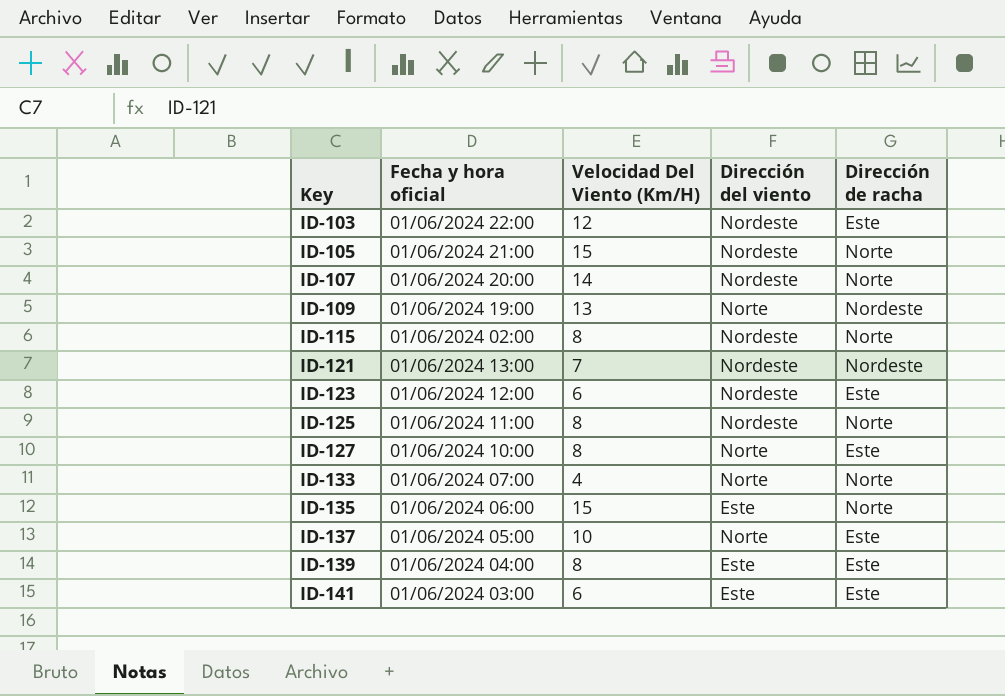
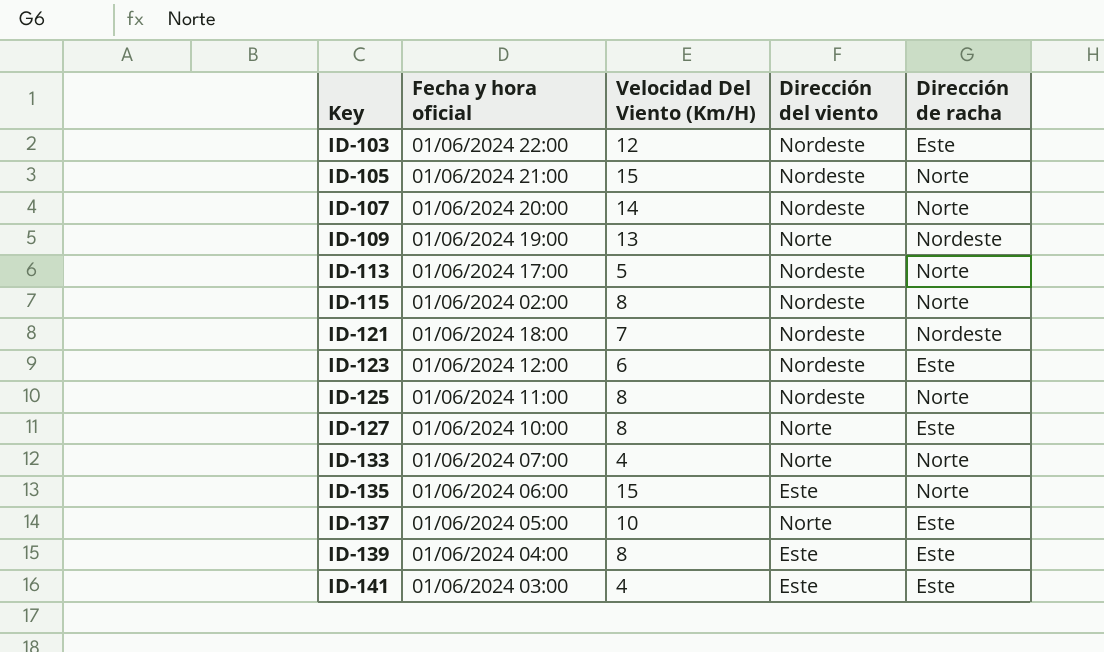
row ID-113: none -> 01/06/2024 17:00 | 5 | Nordeste | Norte
ID-121 | Fecha y hora oficial: 01/06/2024 13:00 -> 01/06/2024 18:00
ID-141 | Velocidad Del Viento (Km/H): 6 -> 4

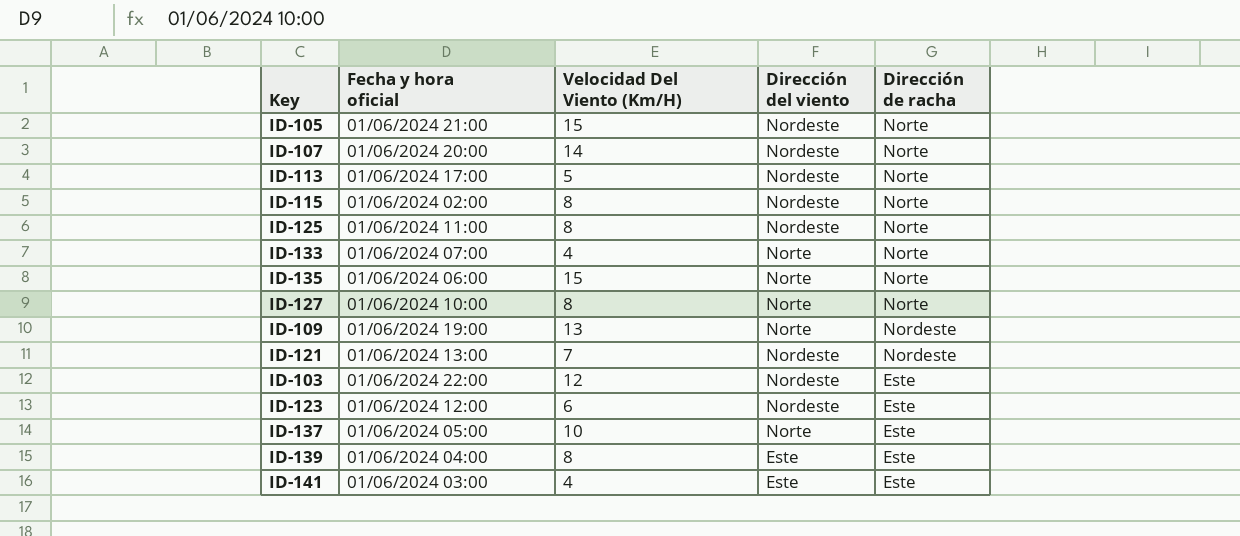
row order: Key ascending -> Dirección de racha descending
ID-135 | Dirección del viento: Este -> Norte
ID-127 | Dirección de racha: Este -> Norte
ID-121 | Fecha y hora oficial: 01/06/2024 18:00 -> 01/06/2024 13:00

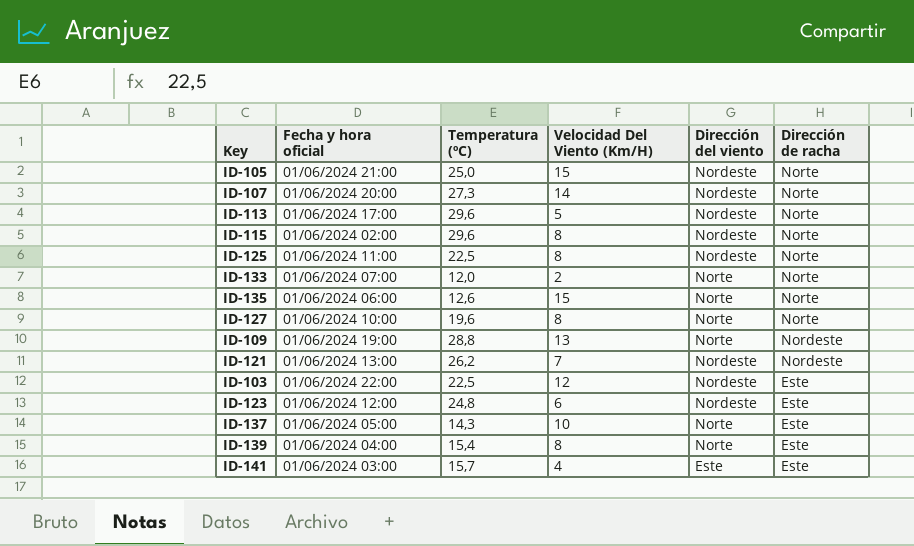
column Temperatura (ºC) | position: none -> 3
ID-133 | Velocidad Del Viento (Km/H): 4 -> 2
ID-139 | Dirección del viento: Este -> Norte

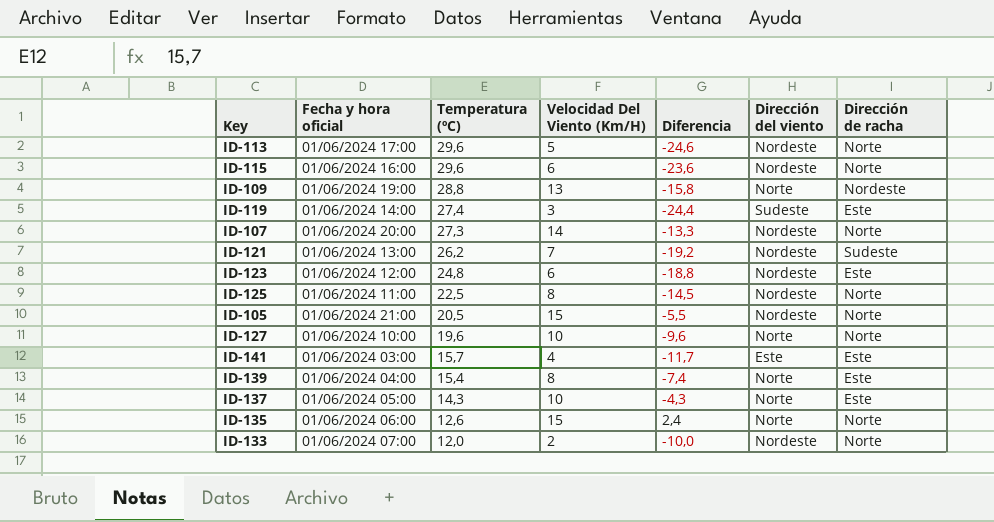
row order: Dirección de racha descending -> Temperatura (ºC) descending
column Diferencia | formula: none -> [Velocidad Del Viento (Km/H)] - [Temperatura (ºC)]
row ID-103: 01/06/2024 22:00 | 22,5 | 12 | Nordeste | Este -> none
ID-115 | Fecha y hora oficial: 01/06/2024 02:00 -> 01/06/2024 16:00
ID-115 | Velocidad Del Viento (Km/H): 8 -> 6
row ID-119: none -> 01/06/2024 14:00 | 27,4 | 3 | -24,4 | Sudeste | Este
ID-121 | Dirección de racha: Nordeste -> Sudeste
ID-105 | Temperatura (ºC): 25,0 -> 20,5
ID-127 | Velocidad Del Viento (Km/H): 8 -> 10
ID-133 | Dirección del viento: Norte -> Nordeste

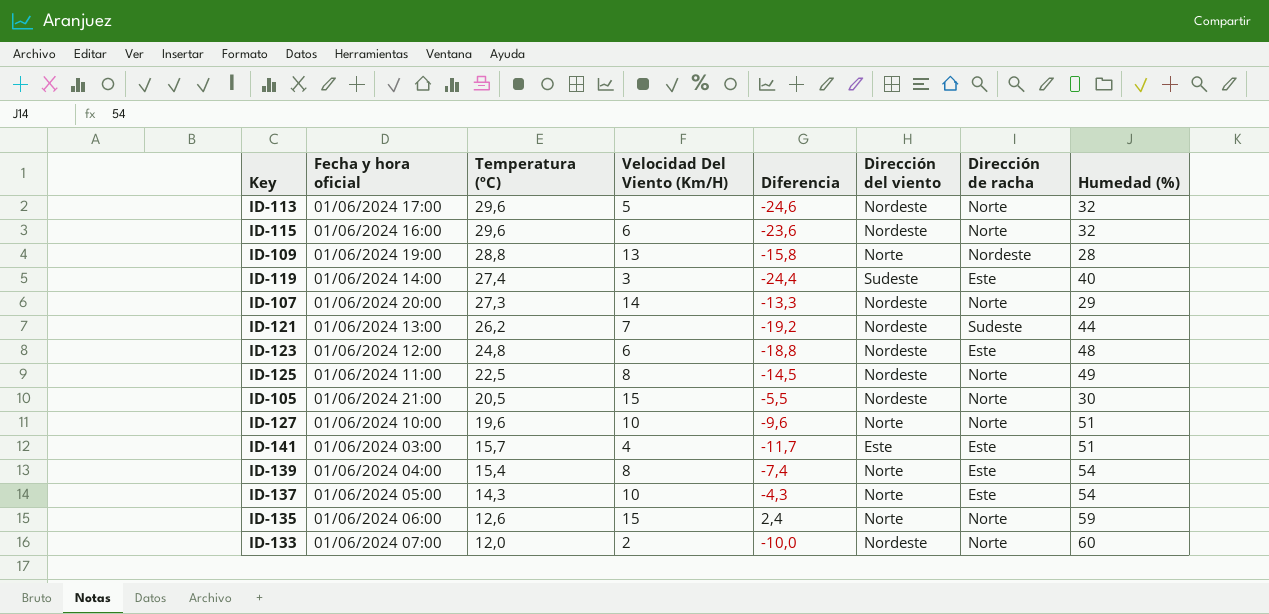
column Humedad (%) | position: none -> 8

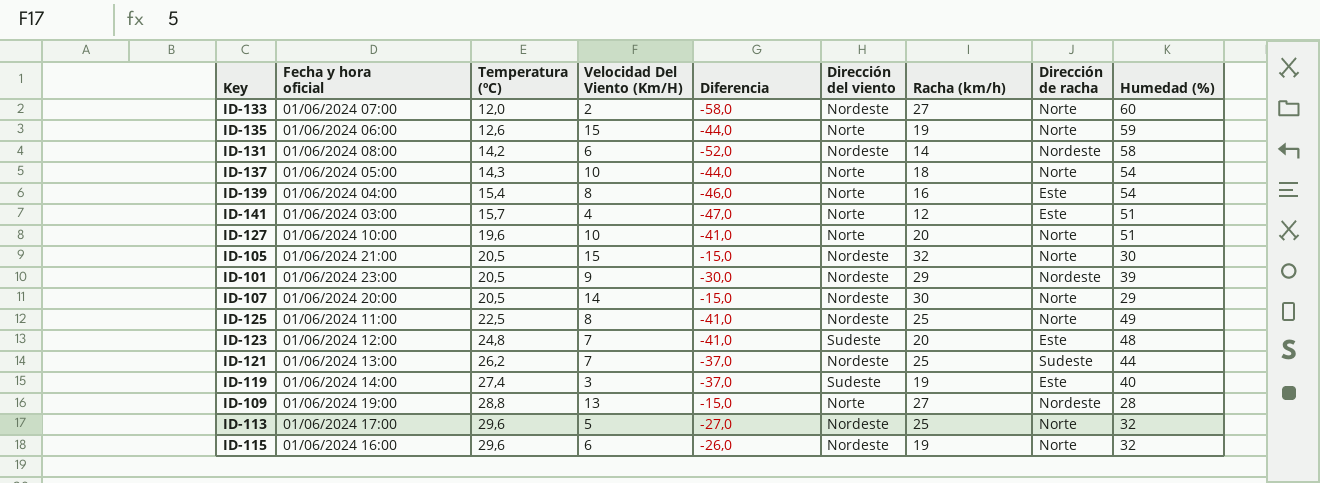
row order: Temperatura (ºC) descending -> Temperatura (ºC) ascending
column Diferencia | formula: [Velocidad Del Viento (Km/H)] - [Temperatura (ºC)] -> [Velocidad Del Viento (Km/H)] - [Humedad (%)]
column Racha (km/h) | position: none -> 7
row ID-131: none -> 01/06/2024 08:00 | 14,2 | 6 | -52,0 | Nordeste | 14 | Nordeste | 58
ID-137 | Dirección de racha: Este -> Norte
ID-141 | Dirección del viento: Este -> Norte
row ID-101: none -> 01/06/2024 23:00 | 20,5 | 9 | -30,0 | Nordeste | 29 | Nordeste | 39
ID-107 | Temperatura (ºC): 27,3 -> 20,5
ID-123 | Velocidad Del Viento (Km/H): 6 -> 7
ID-123 | Dirección del viento: Nordeste -> Sudeste

